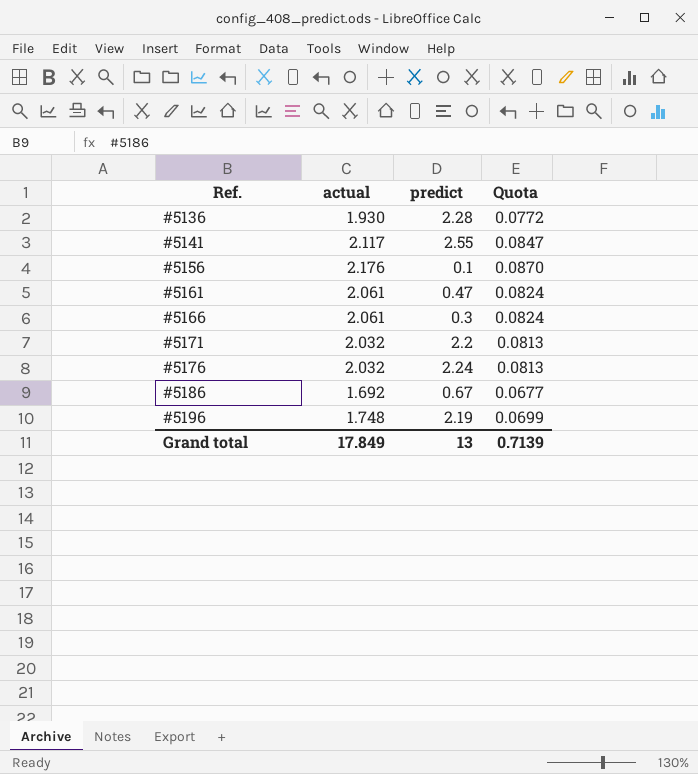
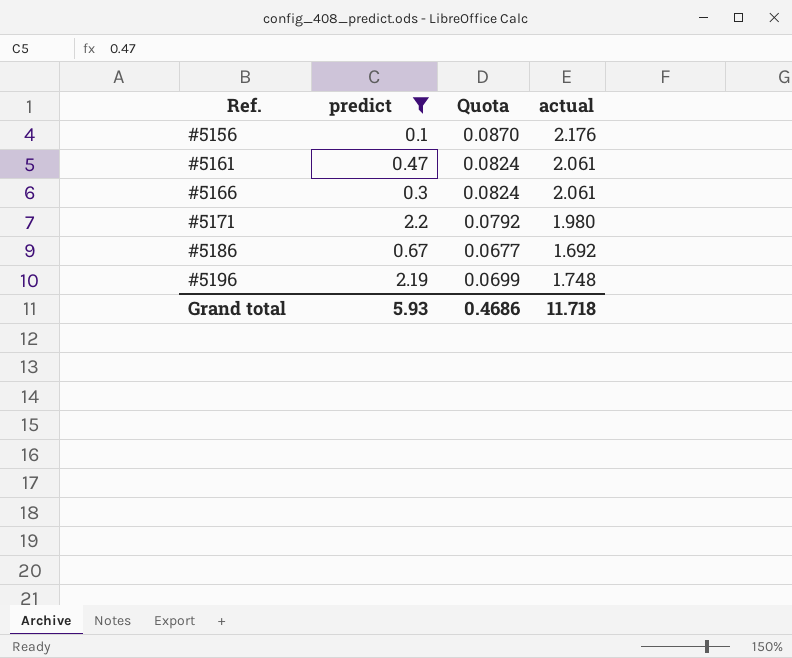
filter: none -> predict <= 2.2
column actual | position: 2 -> 4
#5171 | Quota: 0.0813 -> 0.0792
#5171 | actual: 2.032 -> 1.980
Grand total | predict: 13 -> 5.93
Grand total | Quota: 0.7139 -> 0.4686
Grand total | actual: 17.849 -> 11.718

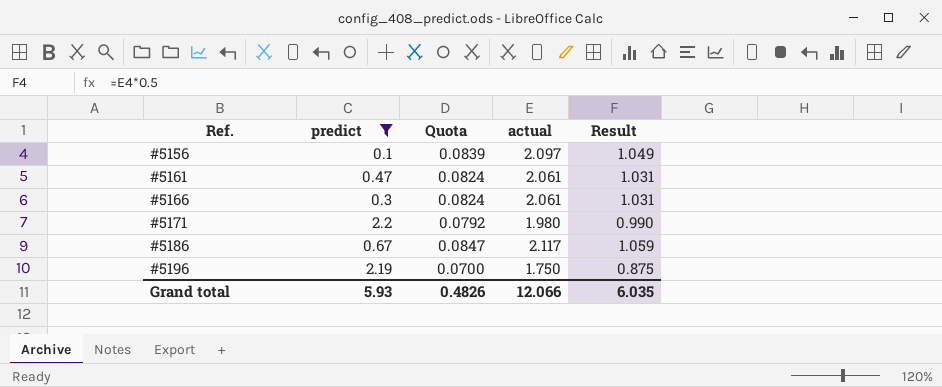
column Result | formula: none -> [actual] * 0.5
#5156 | Quota: 0.0870 -> 0.0839
#5156 | actual: 2.176 -> 2.097
#5186 | Quota: 0.0677 -> 0.0847
#5186 | actual: 1.692 -> 2.117
#5196 | Quota: 0.0699 -> 0.0700
#5196 | actual: 1.748 -> 1.750
Grand total | Quota: 0.4686 -> 0.4826
Grand total | actual: 11.718 -> 12.066

